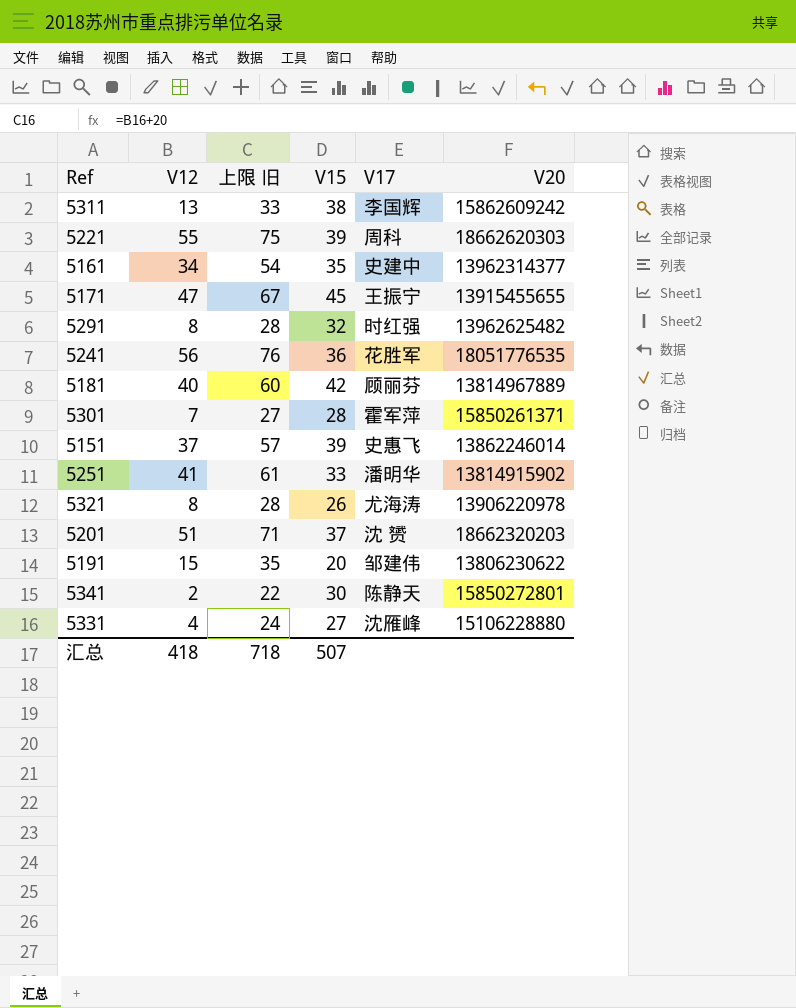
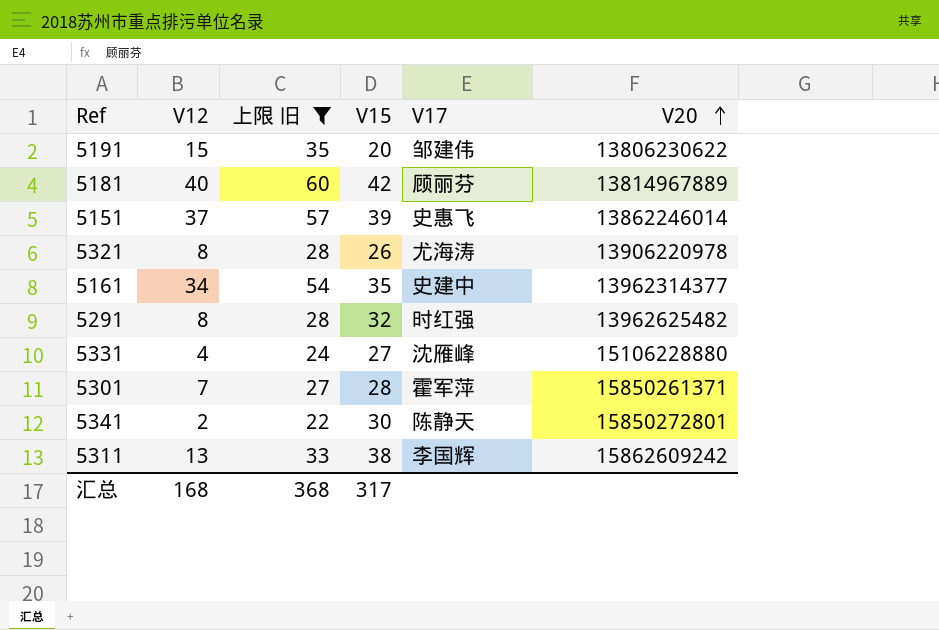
filter: none -> 上限 旧 <= 60
row order: none -> V20 ascending
汇总 | V12: 418 -> 168
汇总 | 上限 旧: 718 -> 368
汇总 | V15: 507 -> 317

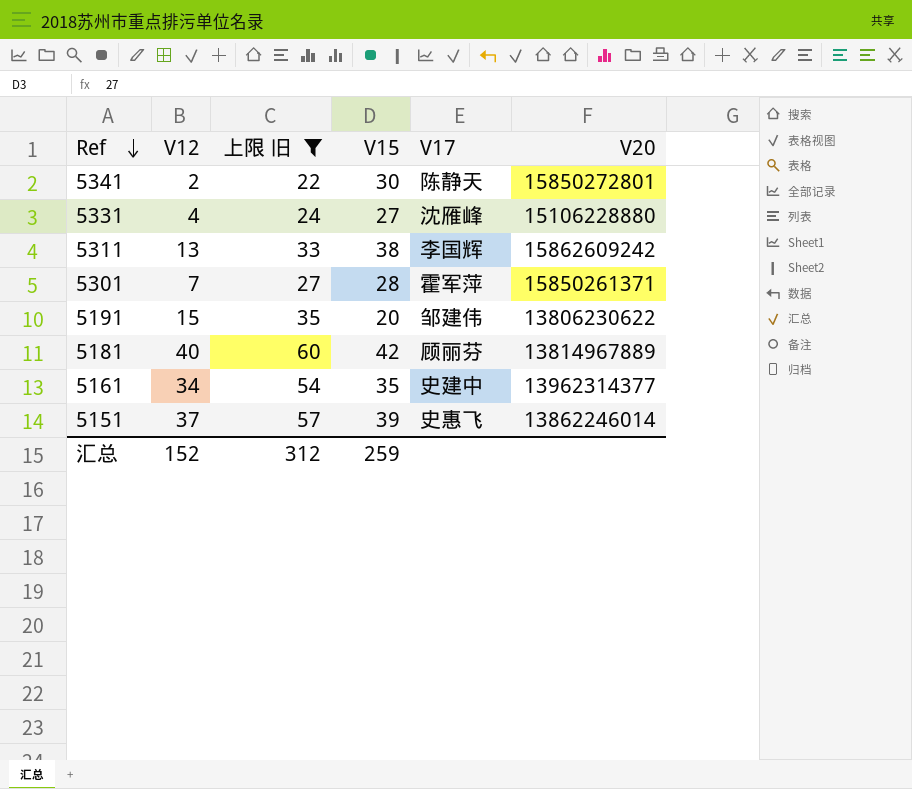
row order: V20 ascending -> Ref descending
row 5321: 8 | 28 | 26 | 尤海涛 | 13906220978 -> none
row 5291: 8 | 28 | 32 | 时红强 | 13962625482 -> none
汇总 | V12: 168 -> 152
汇总 | 上限 旧: 368 -> 312
汇总 | V15: 317 -> 259

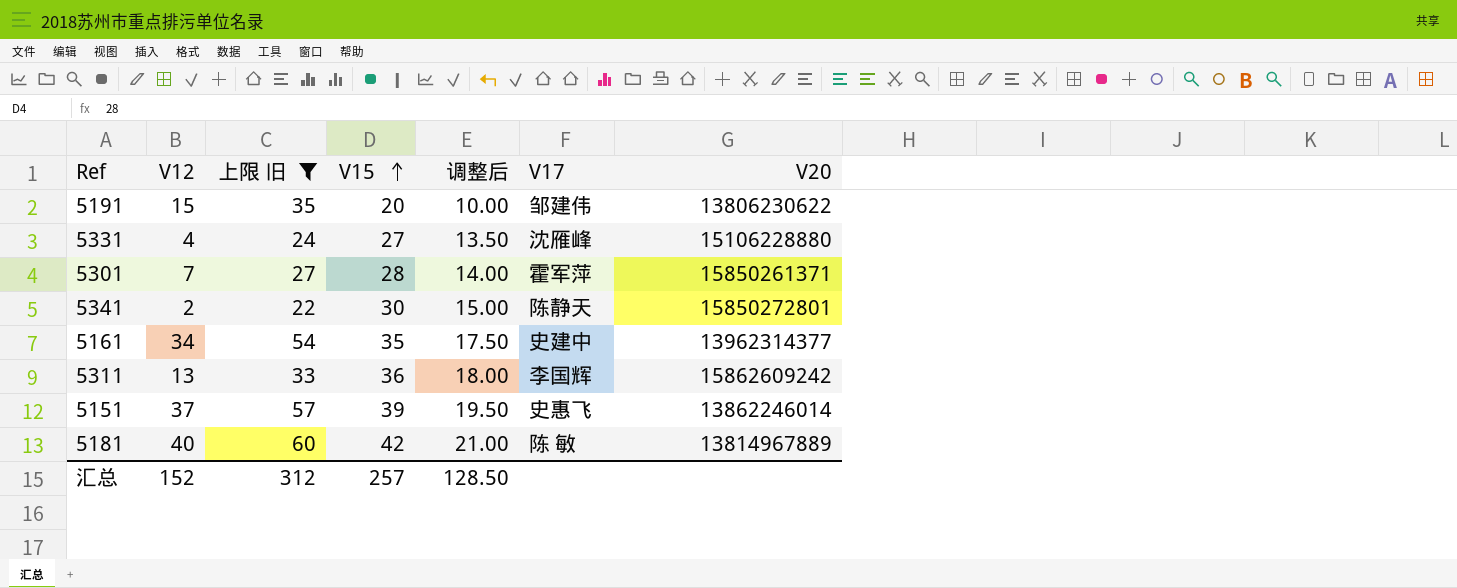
row order: Ref descending -> V15 ascending
column 调整后 | formula: none -> [V15] * 0.5
5311 | V15: 38 -> 36
5181 | V17: 顾丽芬 -> 陈 敏
汇总 | V15: 259 -> 257

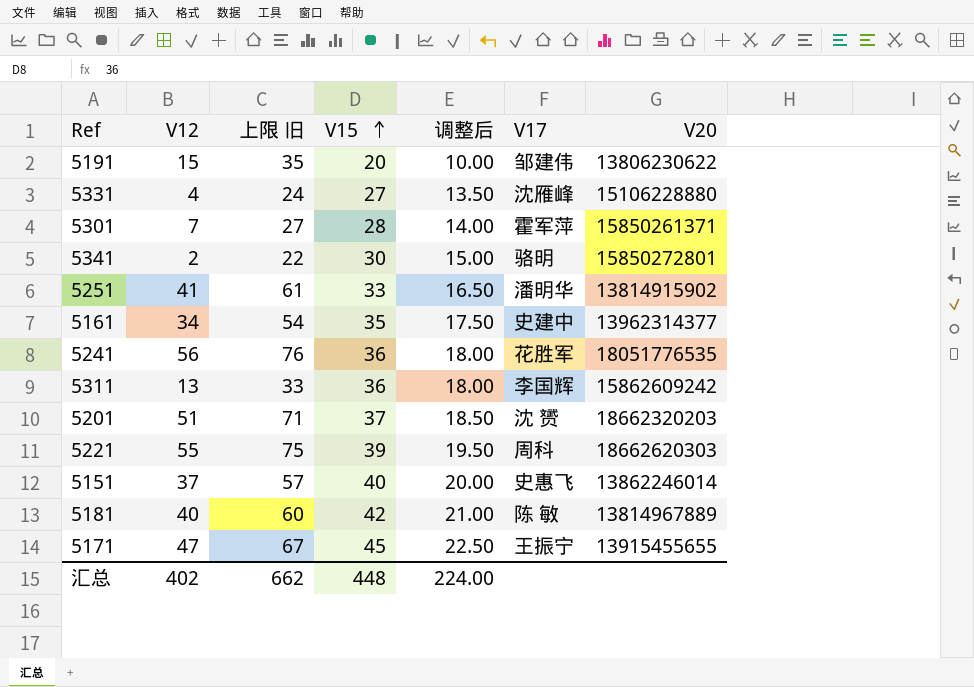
filter: 上限 旧 <= 60 -> none
5341 | V17: 陈静天 -> 骆明
5151 | V15: 39 -> 40
5151 | 调整后: 19.50 -> 20.00
汇总 | V12: 152 -> 402
汇总 | 上限 旧: 312 -> 662
汇总 | V15: 257 -> 448
汇总 | 调整后: 128.50 -> 224.00

